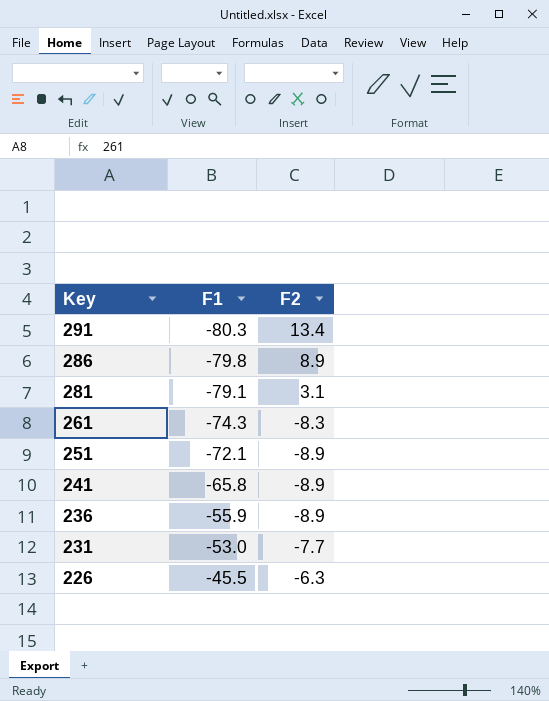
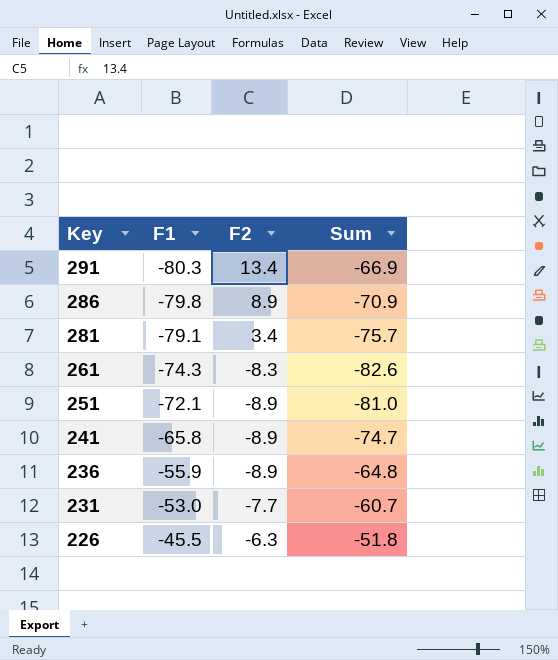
column Sum | formula: none -> [F1] + [F2]
281 | F2: 3.1 -> 3.4

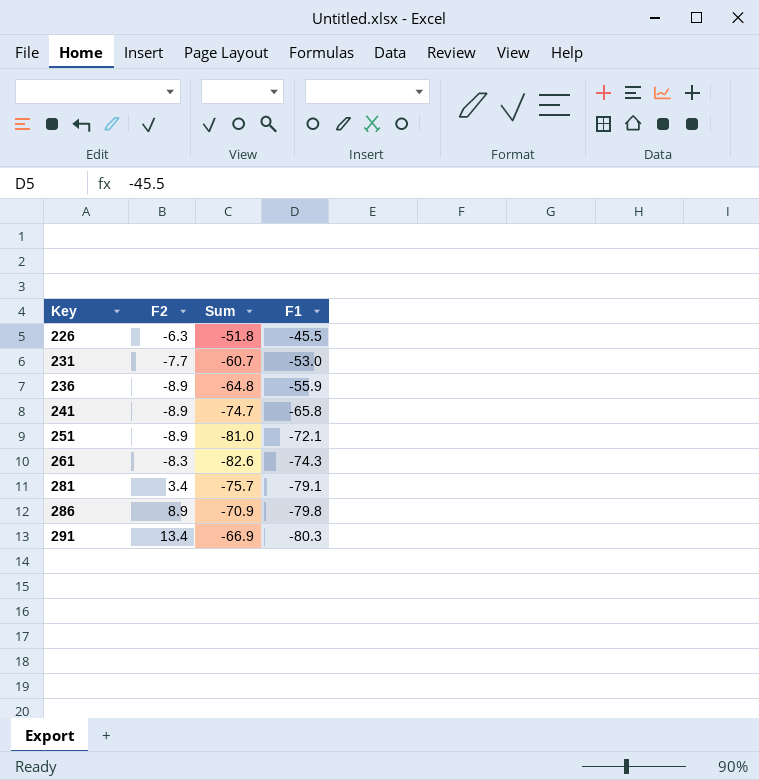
row order: Key descending -> Key ascending
column F1 | position: 2 -> 4

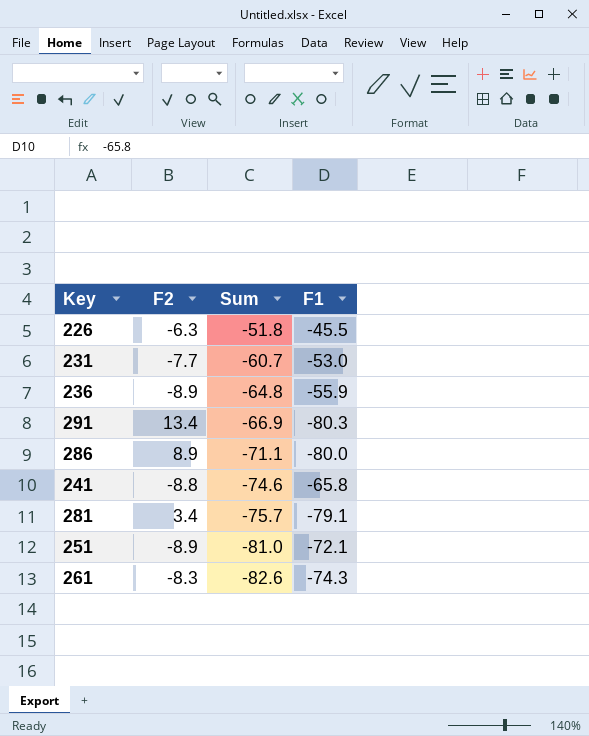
row order: Key ascending -> Sum descending
286 | Sum: -70.9 -> -71.1
286 | F1: -79.8 -> -80.0
241 | F2: -8.9 -> -8.8
241 | Sum: -74.7 -> -74.6

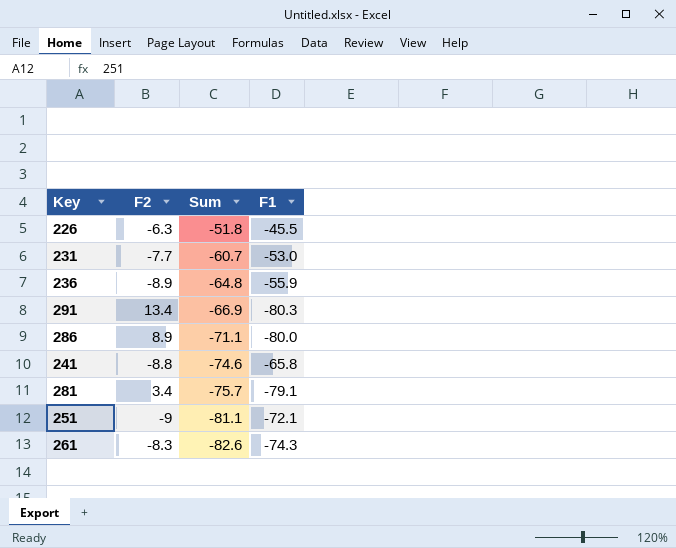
251 | F2: -8.9 -> -9
251 | Sum: -81.0 -> -81.1

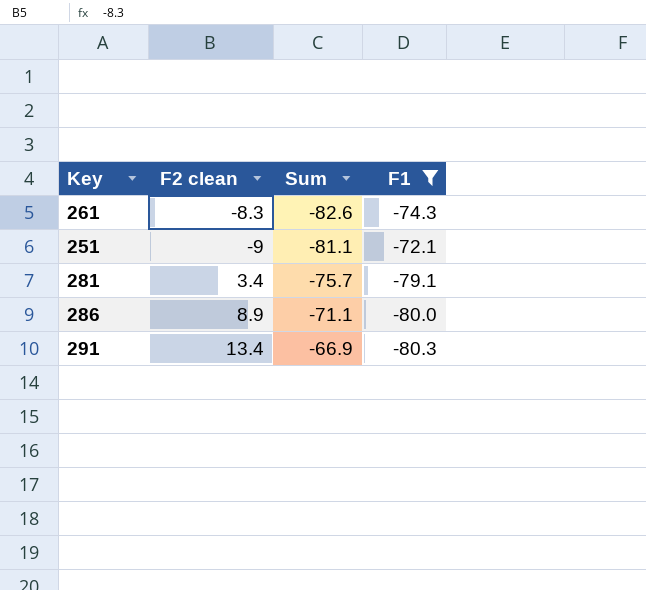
filter: none -> F1 <= -72.1
row order: Sum descending -> Sum ascending
column name: F2 -> F2 clean

